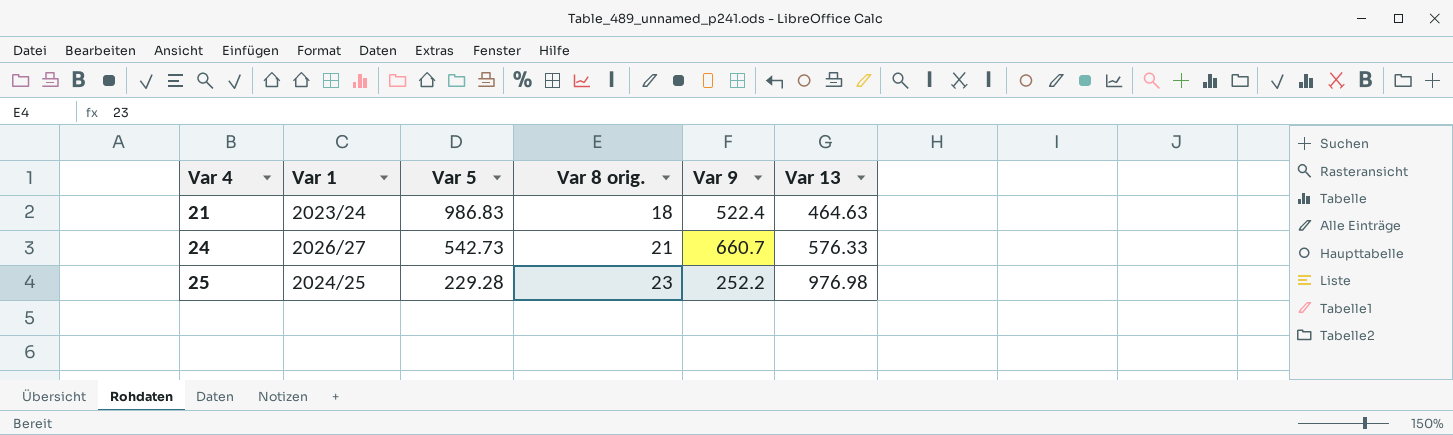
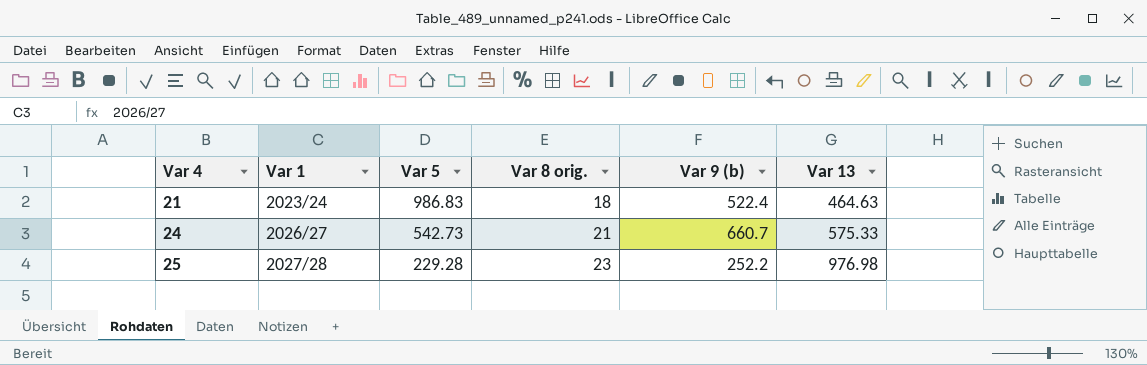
column name: Var 9 -> Var 9 (b)
24 | Var 13: 576.33 -> 575.33
25 | Var 1: 2024/25 -> 2027/28

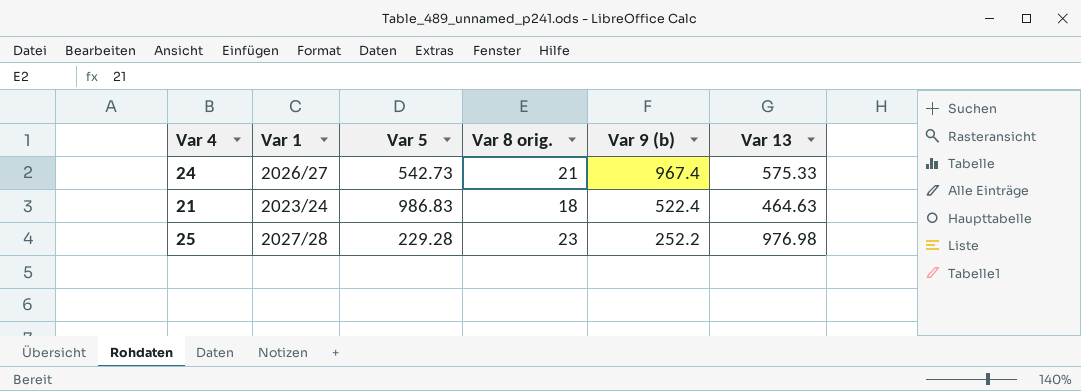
row order: Var 4 ascending -> Var 9 (b) descending
24 | Var 9 (b): 660.7 -> 967.4

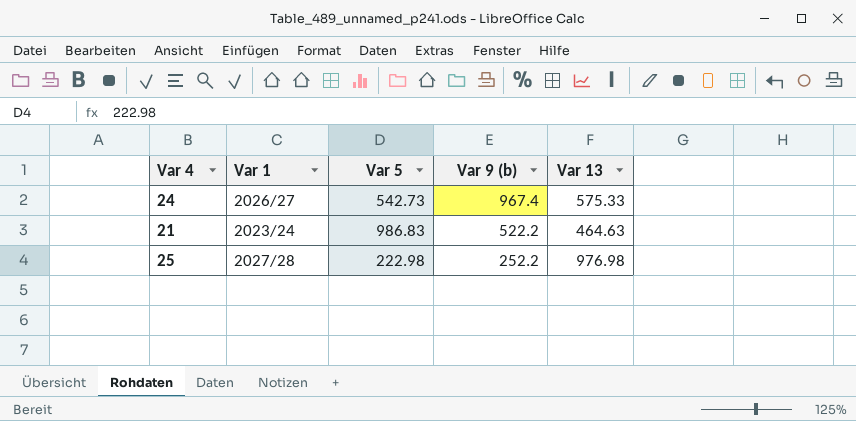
column Var 8 orig. | position: 4 -> none
21 | Var 9 (b): 522.4 -> 522.2
25 | Var 5: 229.28 -> 222.98

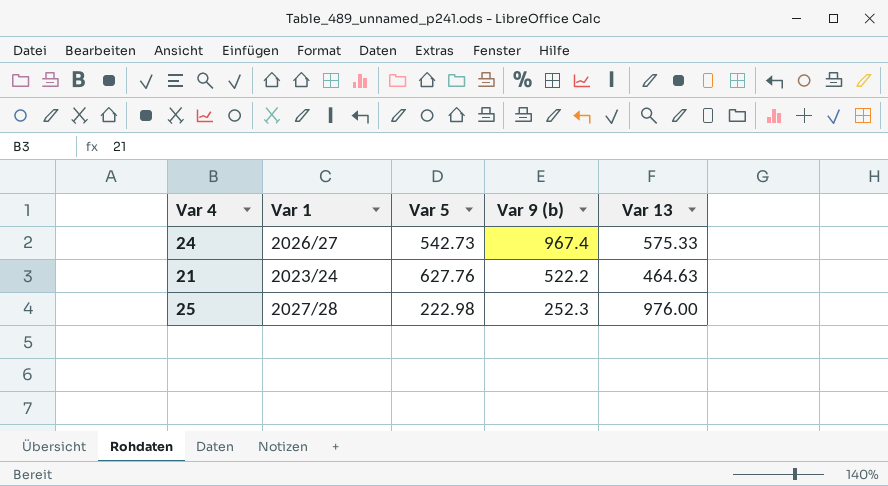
21 | Var 5: 986.83 -> 627.76
25 | Var 9 (b): 252.2 -> 252.3
25 | Var 13: 976.98 -> 976.00

